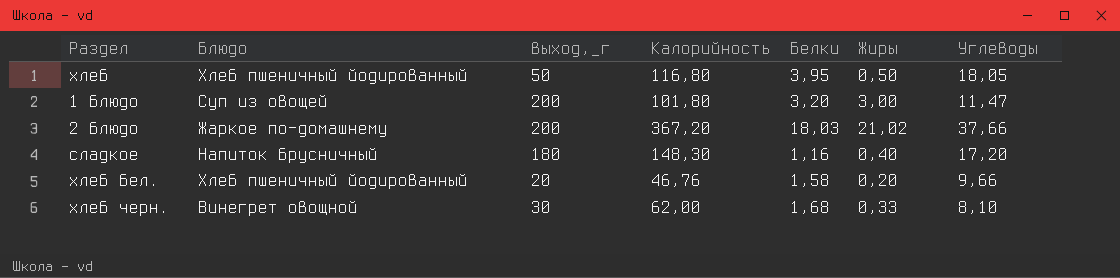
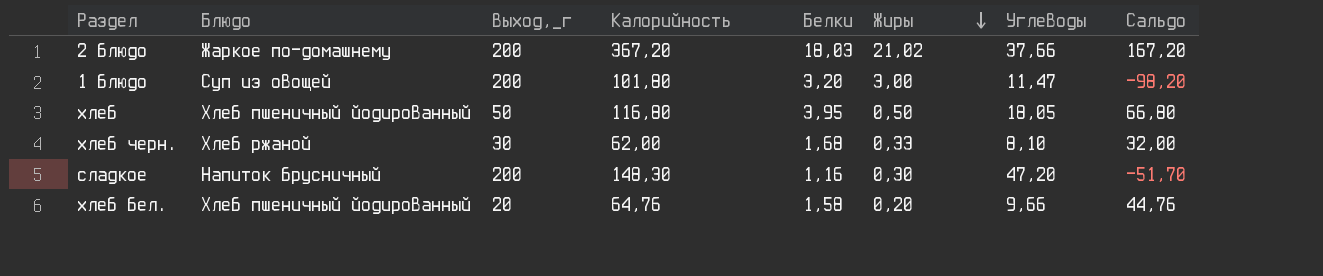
row order: none -> Жиры descending
column Сальдо | formula: none -> [Калорийность] - [выход,_г]
хлеб черн. | Блюдо: Винегрет овощной -> Хлеб ржаной
сладкое | выход,_г: 180 -> 200
сладкое | Жиры: 0,40 -> 0,30
сладкое | Углеводы: 17,20 -> 47,20
хлеб бел. | Калорийность: 46,76 -> 64,76

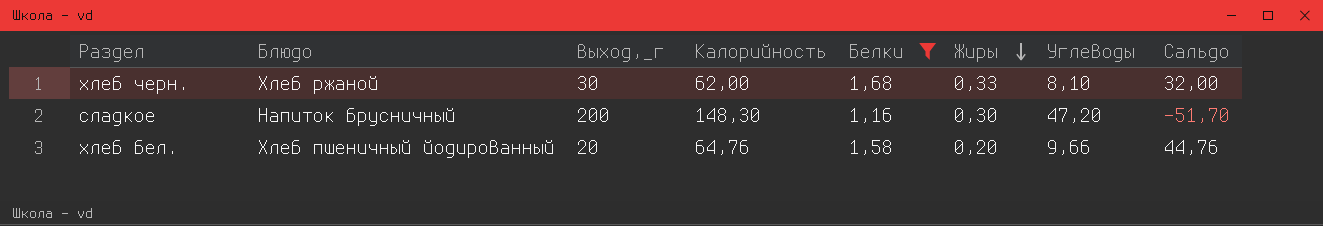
filter: none -> Белки <= 1,68

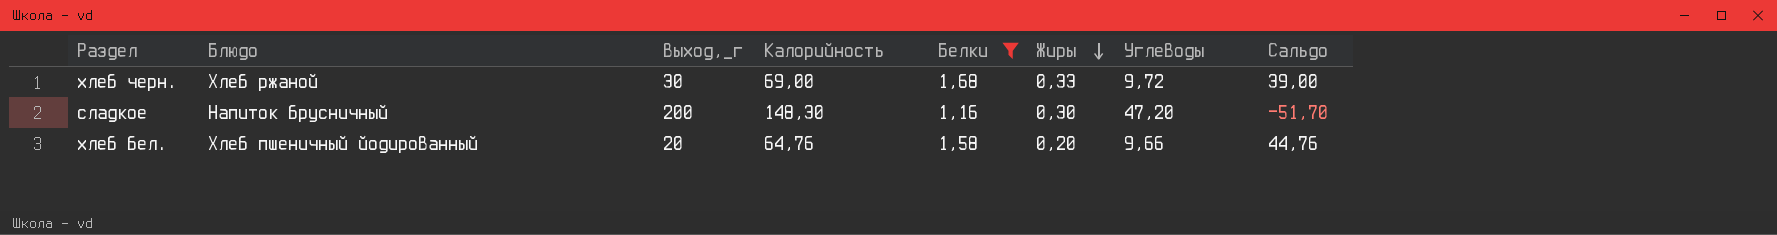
хлеб черн. | Калорийность: 62,00 -> 69,00
хлеб черн. | Углеводы: 8,10 -> 9,72
хлеб черн. | Сальдо: 32,00 -> 39,00

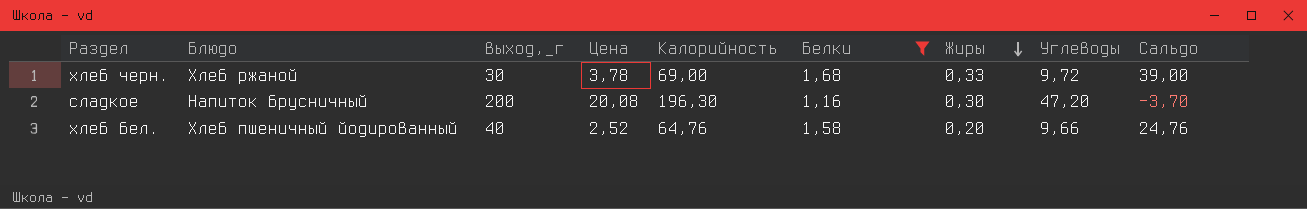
column Цена | position: none -> 4
сладкое | Калорийность: 148,30 -> 196,30
сладкое | Сальдо: -51,70 -> -3,70
хлеб бел. | выход,_г: 20 -> 40
хлеб бел. | Сальдо: 44,76 -> 24,76

